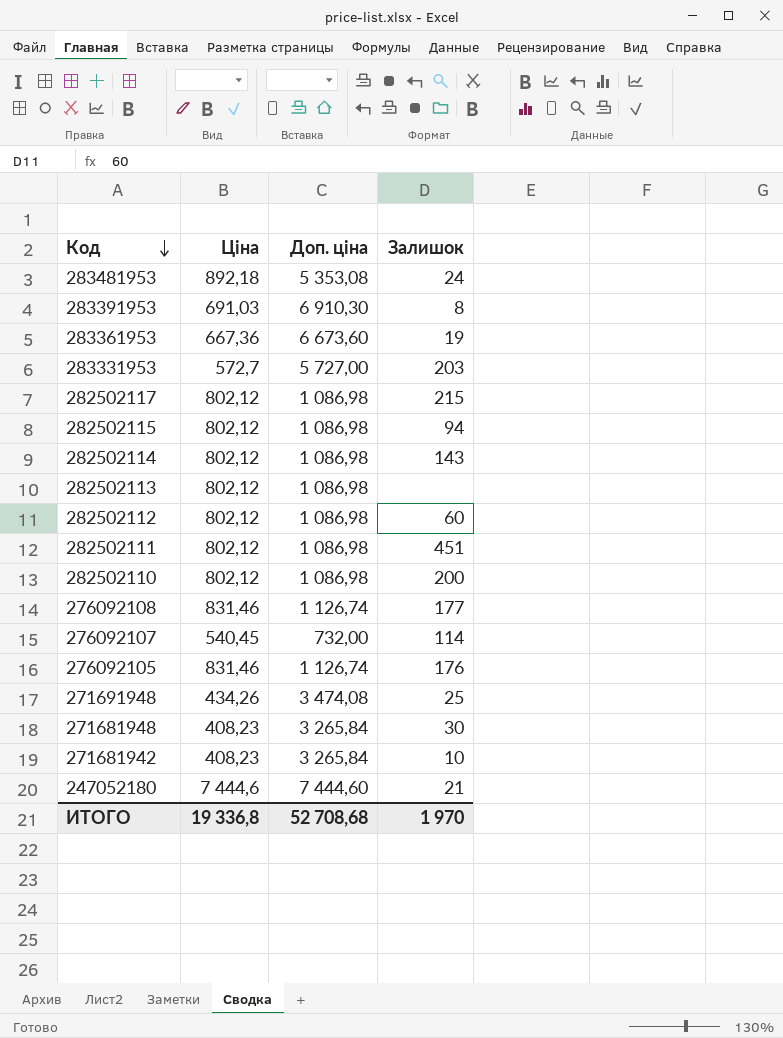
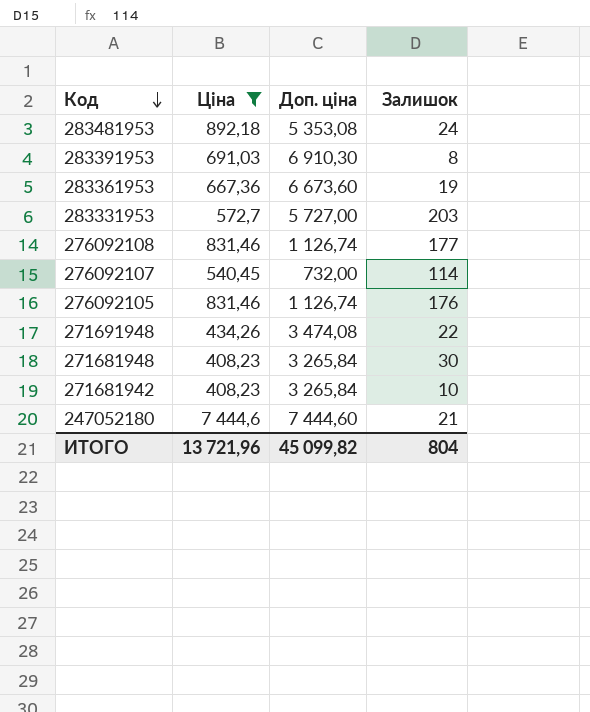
filter: none -> Ціна != 802,12
271691948 | Залишок: 25 -> 22
ИТОГО | Ціна: 19 336,8 -> 13 721,96
ИТОГО | Доп. ціна: 52 708,68 -> 45 099,82
ИТОГО | Залишок: 1 970 -> 804

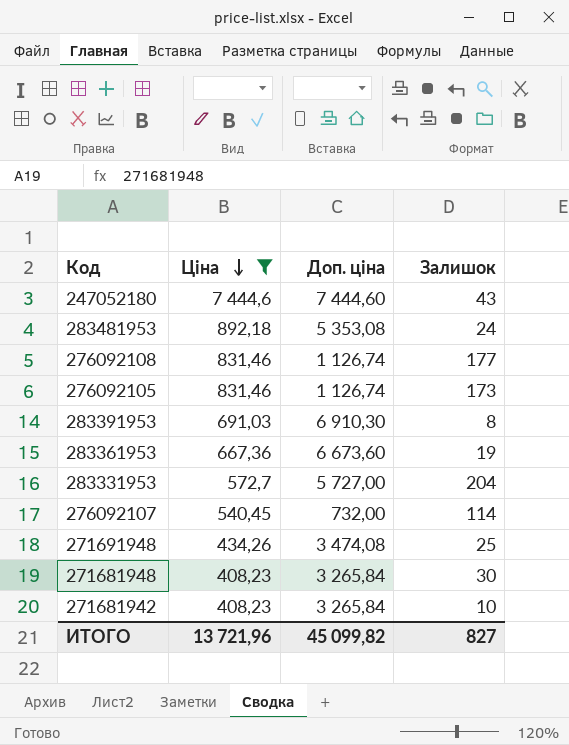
row order: Код descending -> Ціна descending
247052180 | Залишок: 21 -> 43
276092105 | Залишок: 176 -> 173
283331953 | Залишок: 203 -> 204
271691948 | Залишок: 22 -> 25
ИТОГО | Залишок: 804 -> 827

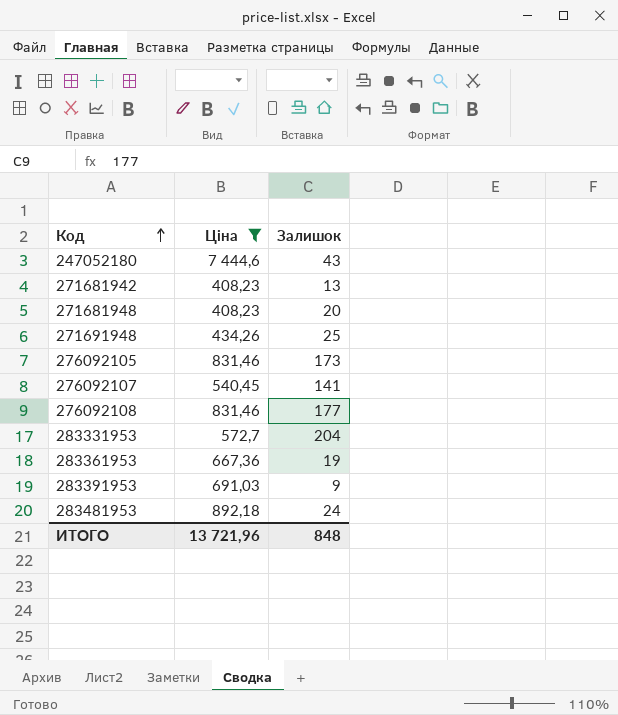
row order: Ціна descending -> Код ascending
column Доп. ціна | position: 3 -> none
271681942 | Залишок: 10 -> 13
271681948 | Залишок: 30 -> 20
276092107 | Залишок: 114 -> 141
283391953 | Залишок: 8 -> 9
ИТОГО | Залишок: 827 -> 848

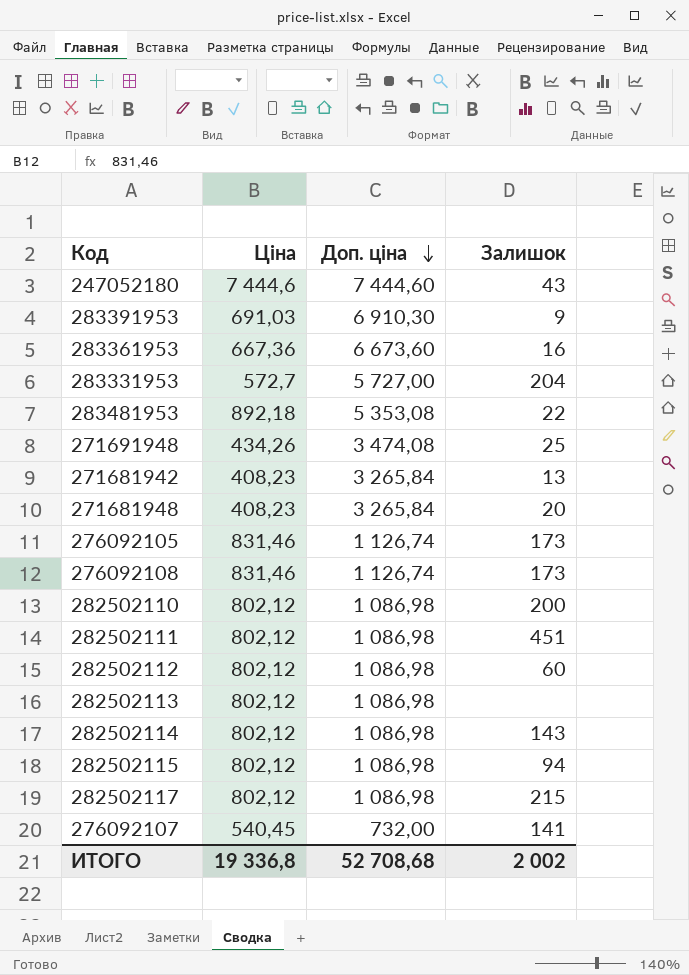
filter: Ціна != 802,12 -> none
row order: Код ascending -> Доп. ціна descending
column Доп. ціна | position: none -> 3
283361953 | Залишок: 19 -> 16
283481953 | Залишок: 24 -> 22
276092108 | Залишок: 177 -> 173
ИТОГО | Ціна: 13 721,96 -> 19 336,8
ИТОГО | Залишок: 848 -> 2 002

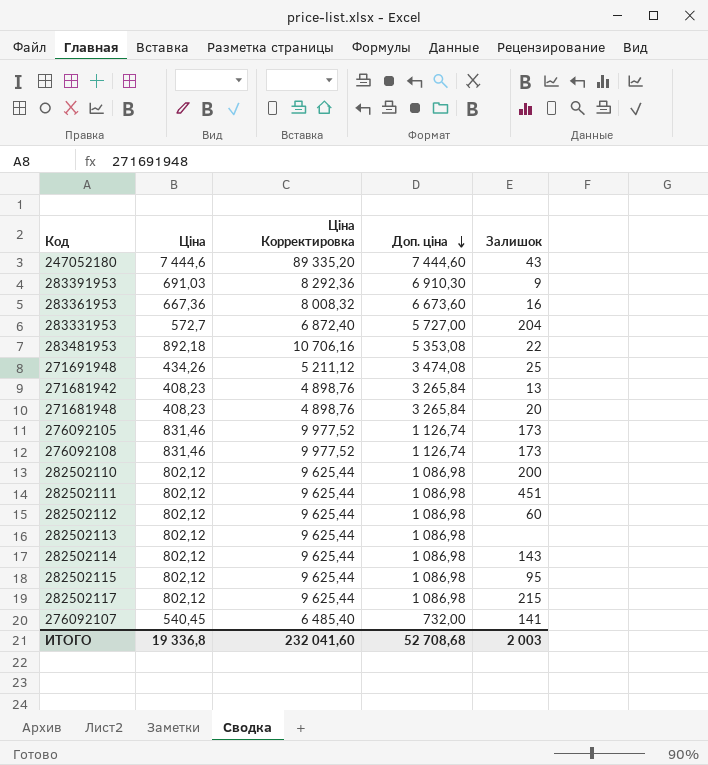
column Ціна Корректировка | formula: none -> [Ціна] * 12
282502115 | Залишок: 94 -> 95
ИТОГО | Залишок: 2 002 -> 2 003

